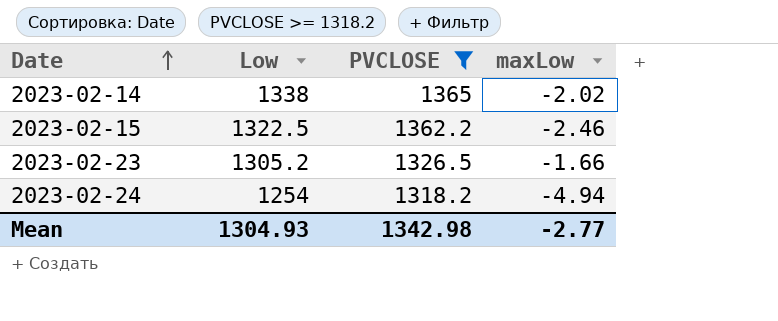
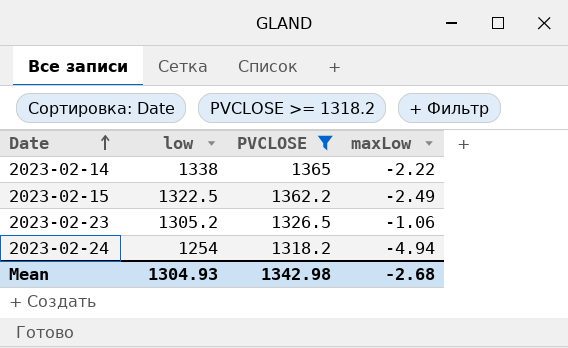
column name: Low -> low
2023-02-14 | maxLow: -2.02 -> -2.22
2023-02-15 | maxLow: -2.46 -> -2.49
2023-02-23 | maxLow: -1.66 -> -1.06
Mean | maxLow: -2.77 -> -2.68

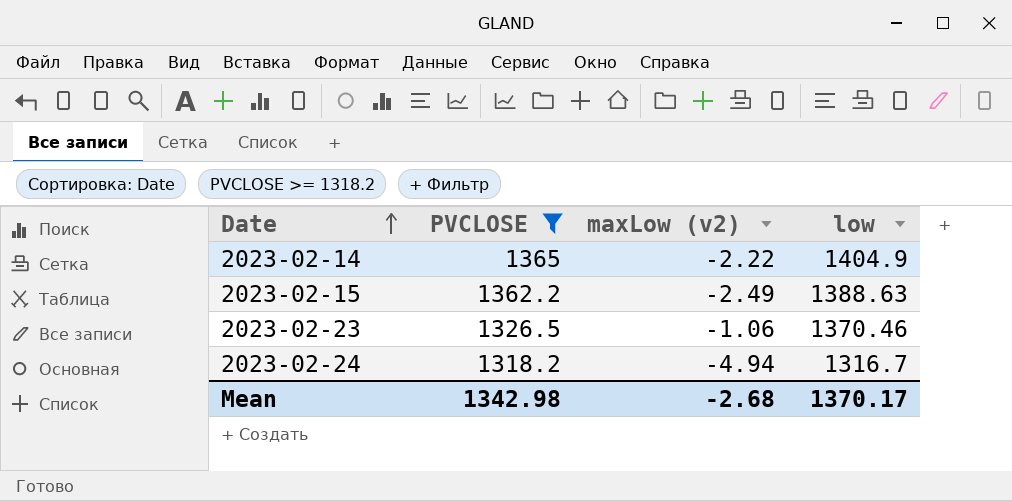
column name: maxLow -> maxLow (v2)
column low | position: 2 -> 4
2023-02-14 | low: 1338 -> 1404.9
2023-02-15 | low: 1322.5 -> 1388.63
2023-02-23 | low: 1305.2 -> 1370.46
2023-02-24 | low: 1254 -> 1316.7
Mean | low: 1304.93 -> 1370.17

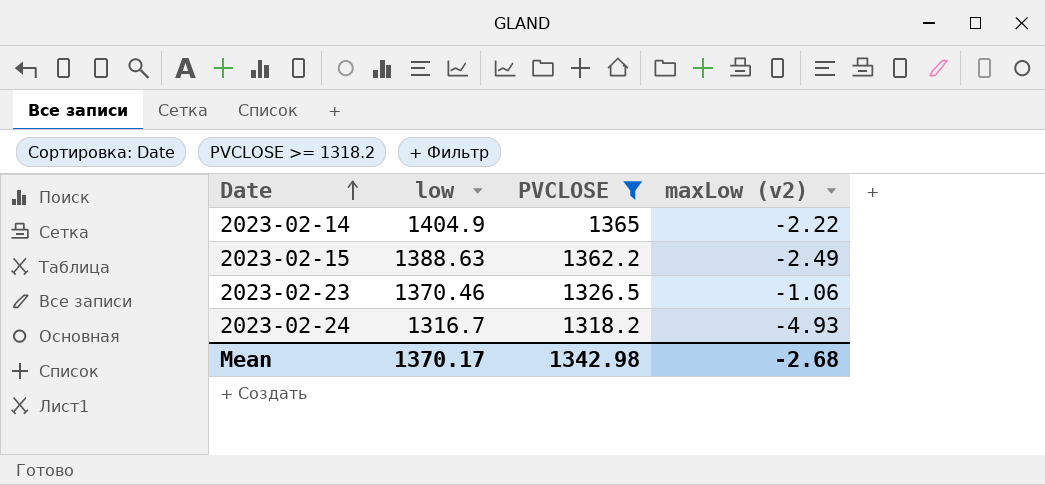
column low | position: 4 -> 2
2023-02-24 | maxLow (v2): -4.94 -> -4.93

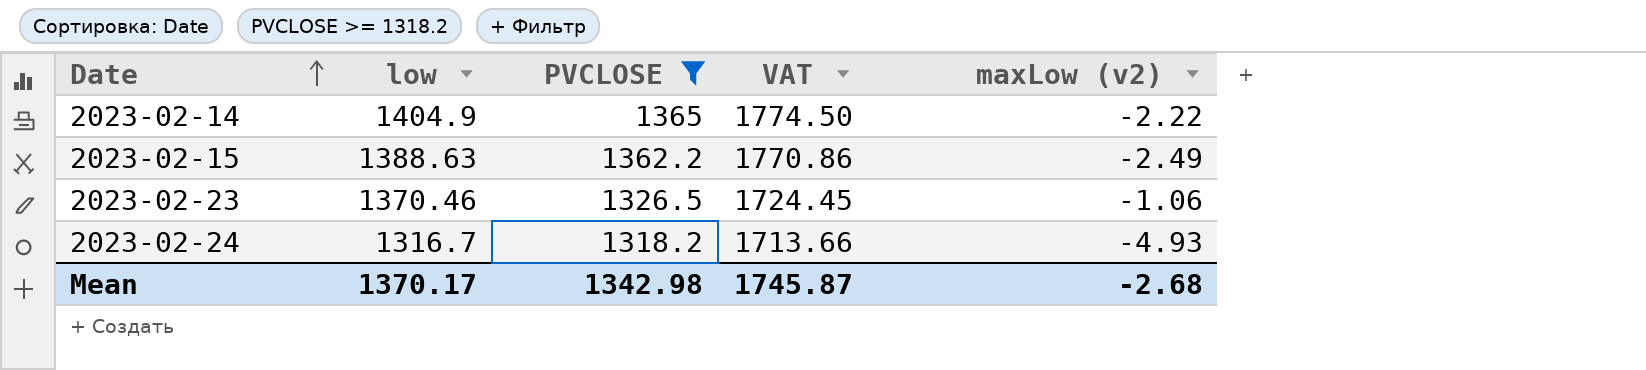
column VAT | formula: none -> [PVCLOSE] * 1.3

